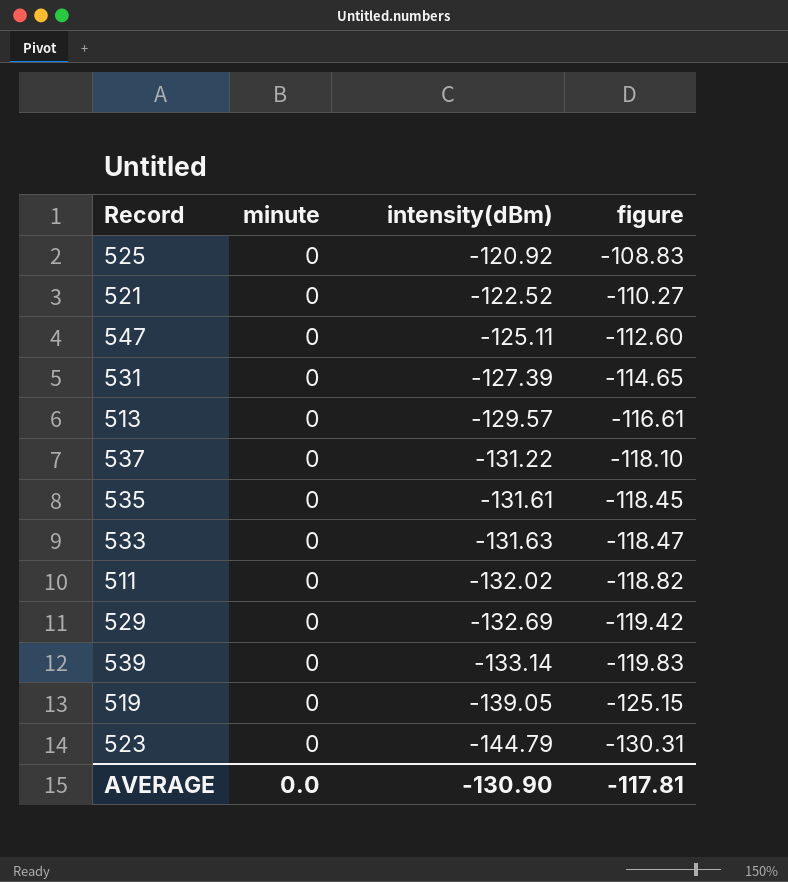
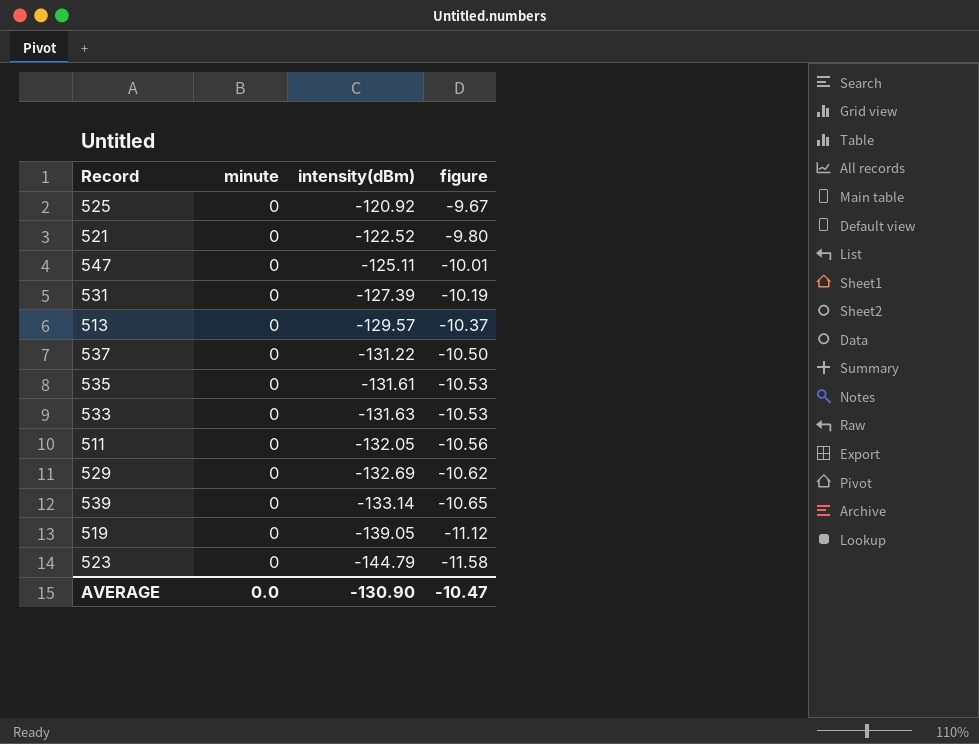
column figure | formula: [intensity(dBm)] * 0.9 -> [intensity(dBm)] * 0.08
511 | intensity(dBm): -132.02 -> -132.05
AVERAGE | figure: -117.81 -> -10.47

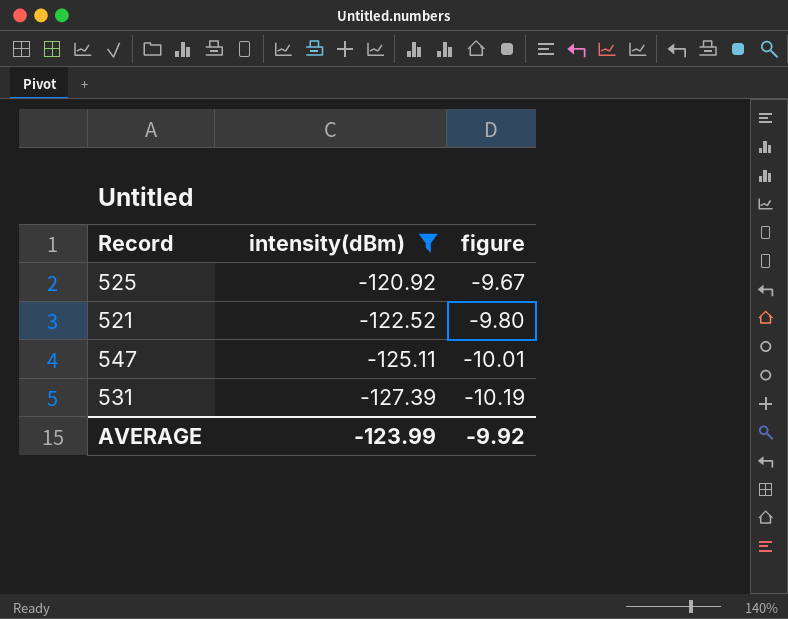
filter: none -> intensity(dBm) >= -127.39
column minute | position: 2 -> none
AVERAGE | intensity(dBm): -130.90 -> -123.99
AVERAGE | figure: -10.47 -> -9.92

